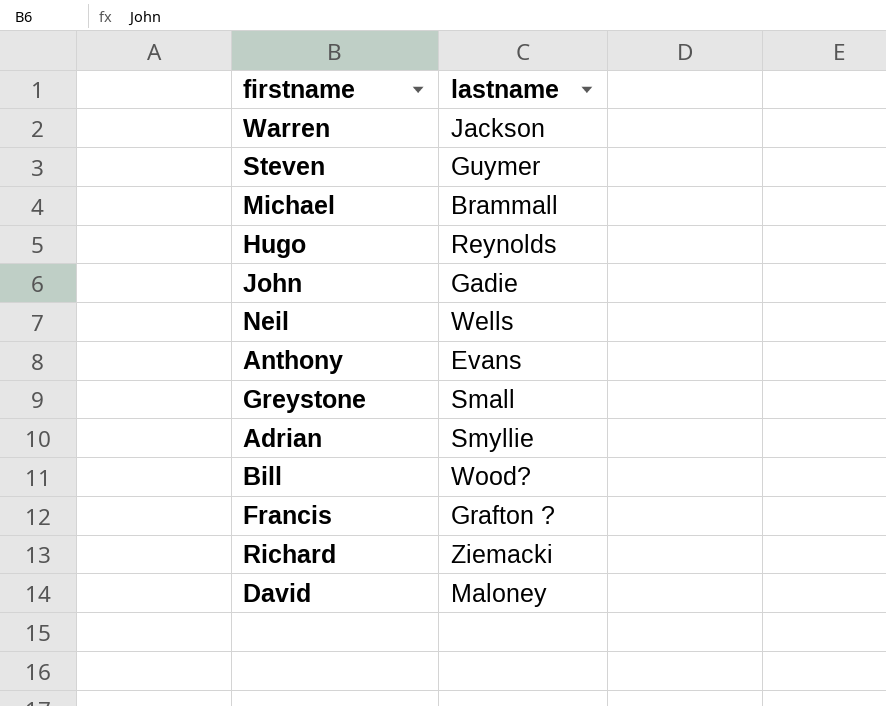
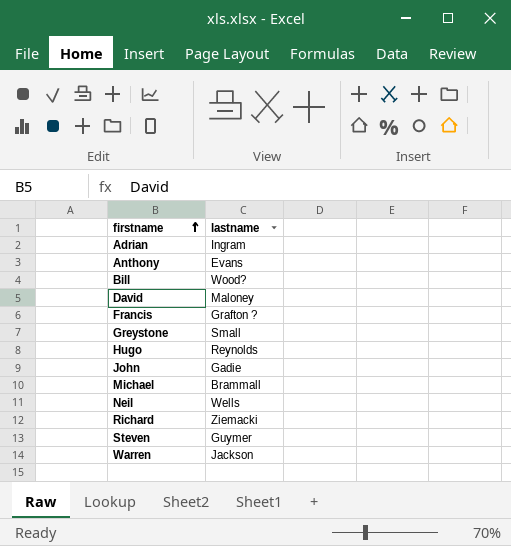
row order: none -> firstname ascending
Adrian | lastname: Smyllie -> Ingram

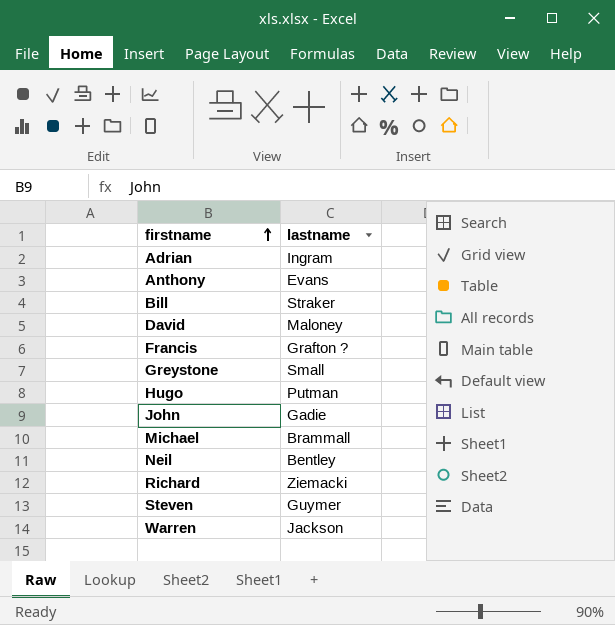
Bill | lastname: Wood? -> Straker
Hugo | lastname: Reynolds -> Putman
Neil | lastname: Wells -> Bentley

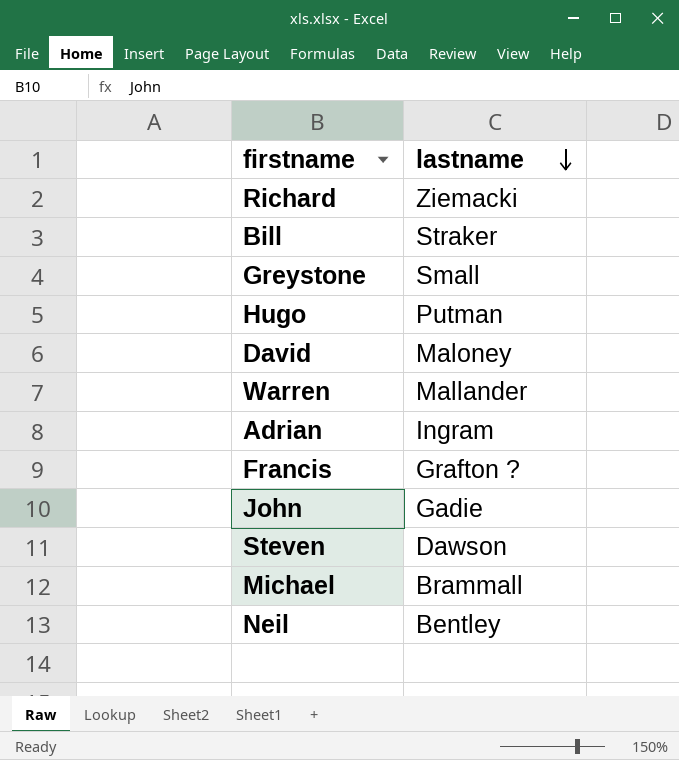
row order: firstname ascending -> lastname descending
row Anthony: Evans -> none
Warren | lastname: Jackson -> Mallander
Steven | lastname: Guymer -> Dawson

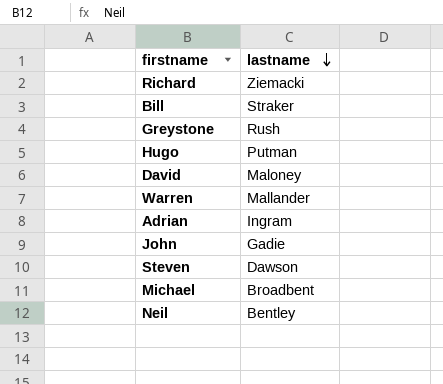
row Francis: Grafton ? -> none
Greystone | lastname: Small -> Rush
Michael | lastname: Brammall -> Broadbent

